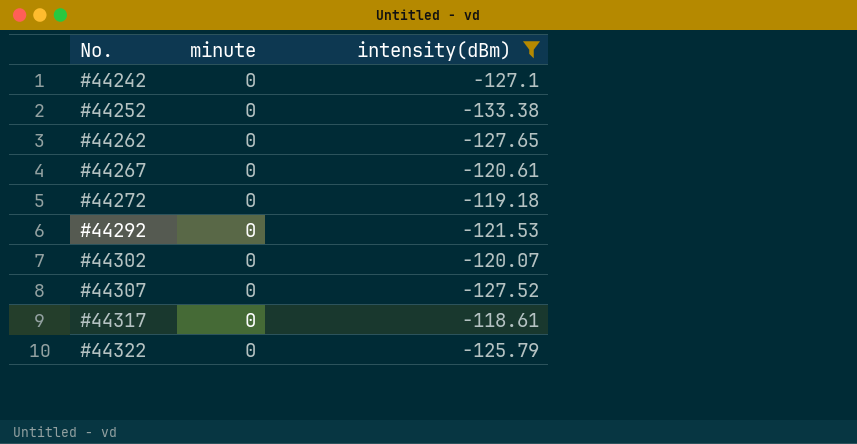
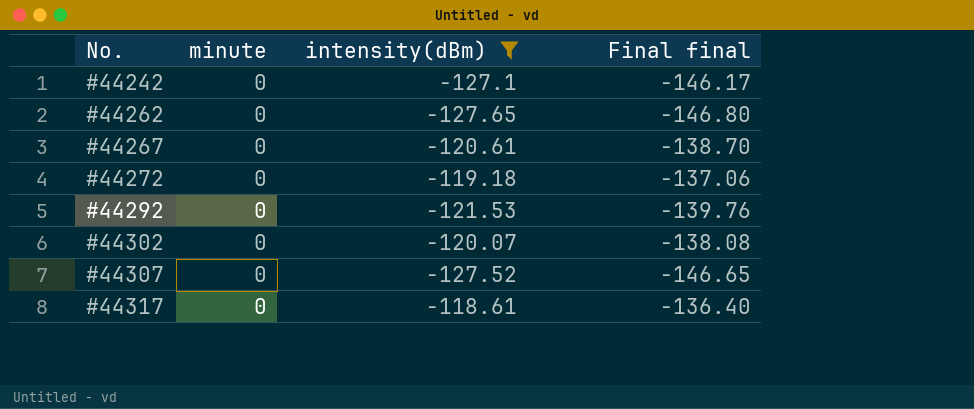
column Final final | formula: none -> [intensity(dBm)] * 1.15
row #44252: 0 | -133.38 -> none
row #44322: 0 | -125.79 -> none

